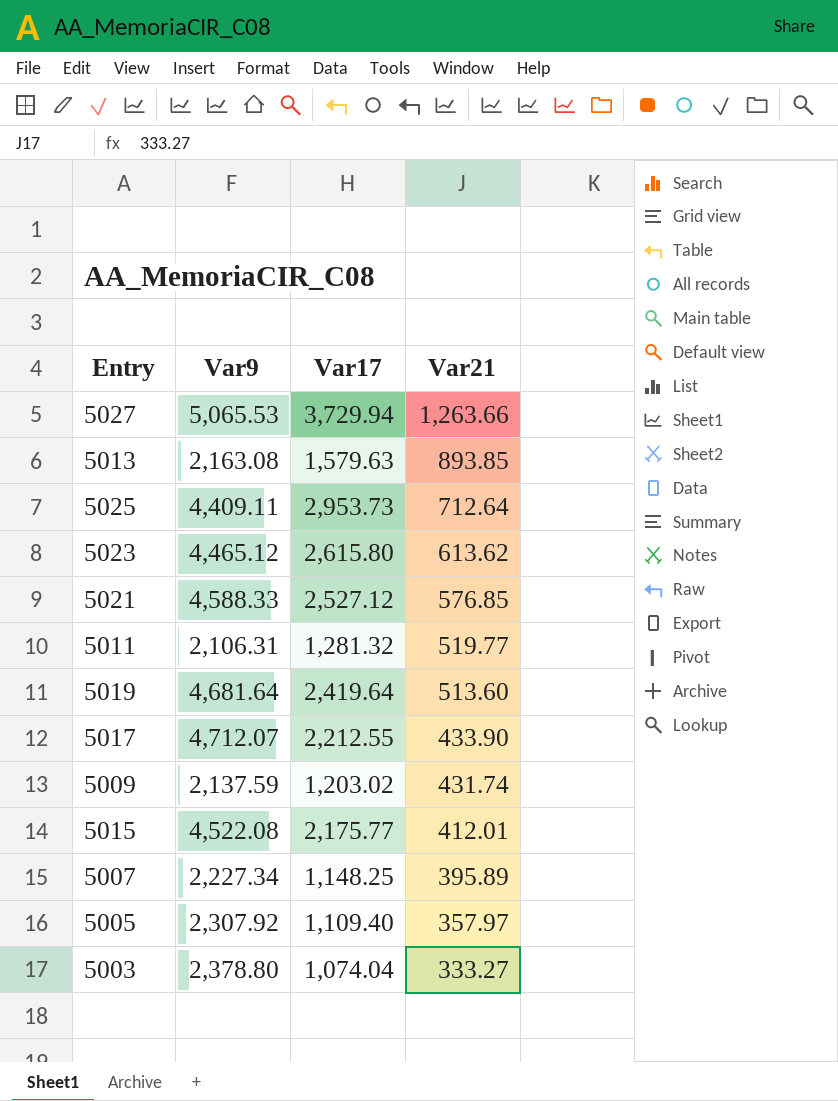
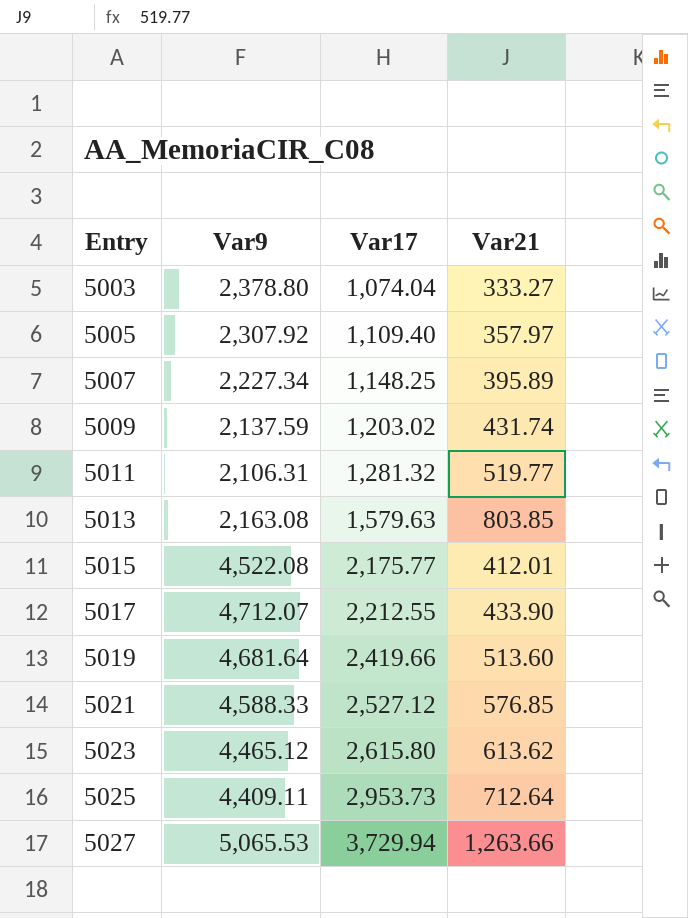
row order: Var21 descending -> Entry ascending
5013 | Var21: 893.85 -> 803.85
5019 | Var17: 2,419.64 -> 2,419.66

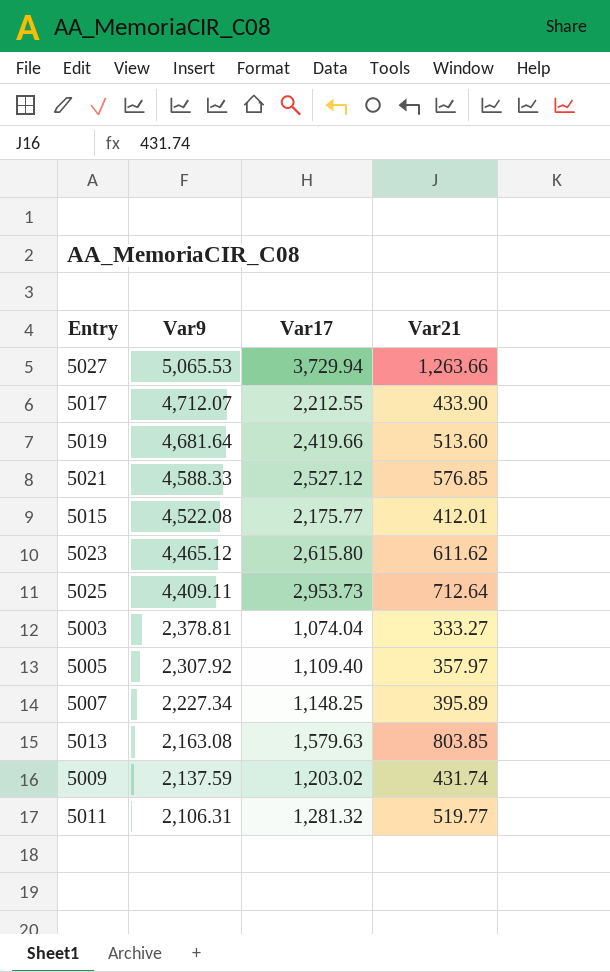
row order: Entry ascending -> Var9 descending
5023 | Var21: 613.62 -> 611.62
5003 | Var9: 2,378.80 -> 2,378.81

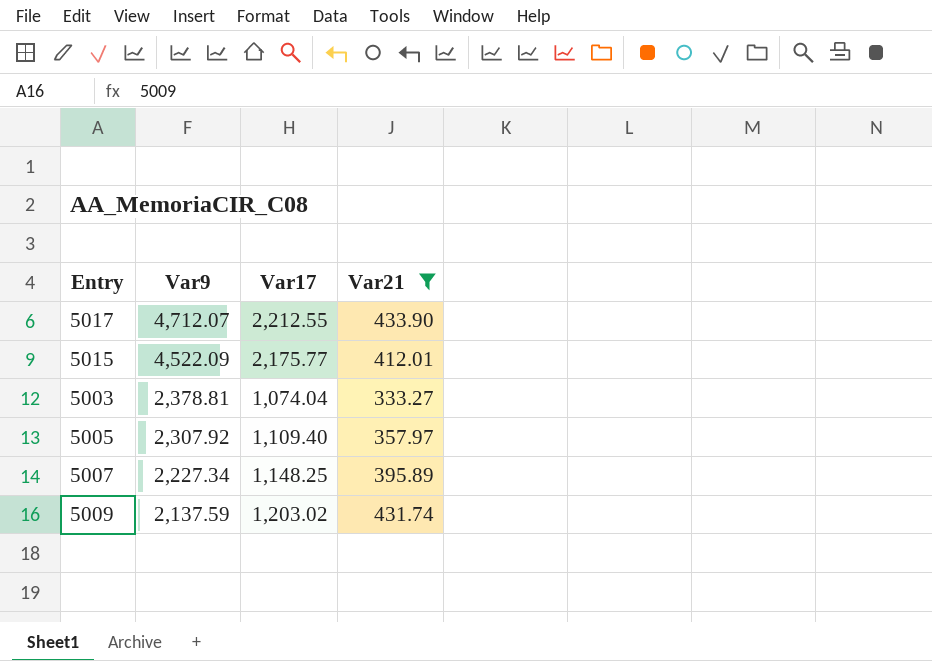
filter: none -> Var21 <= 433.90
5015 | Var9: 4,522.08 -> 4,522.09

